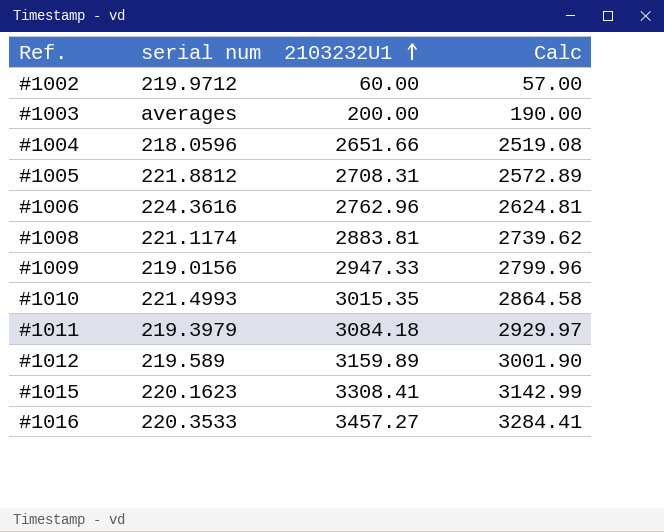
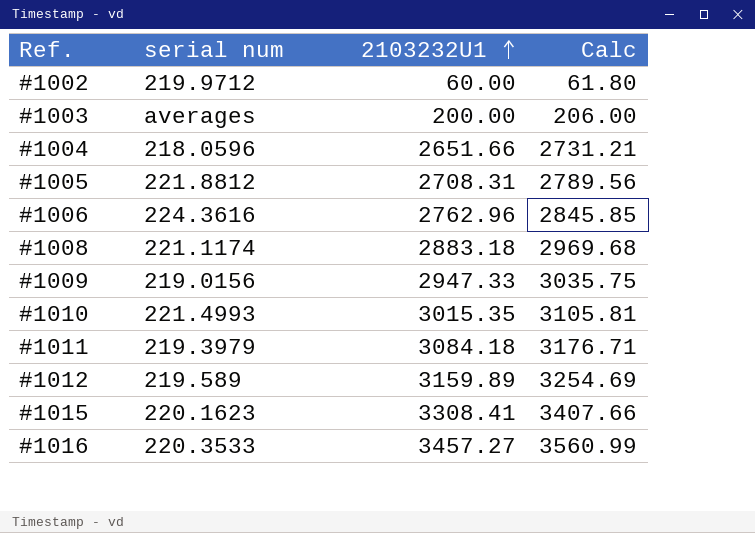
column Calc | formula: [2103232U1] * 0.95 -> [2103232U1] * 1.03
#1008 | 2103232U1: 2883.81 -> 2883.18

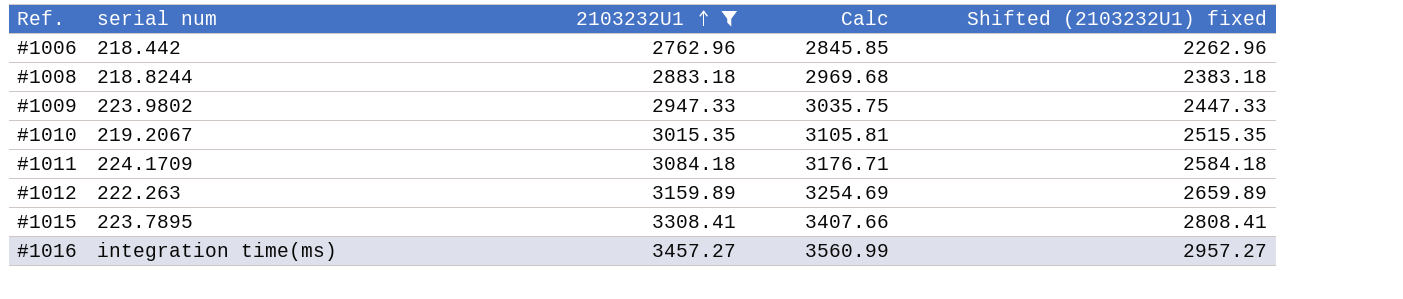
filter: none -> 2103232U1 >= 2762.96
column Shifted (2103232U1) fixed | formula: none -> [2103232U1] - 500
#1006 | serial num: 224.3616 -> 218.442
#1008 | serial num: 221.1174 -> 218.8244
#1009 | serial num: 219.0156 -> 223.9802
#1010 | serial num: 221.4993 -> 219.2067
#1011 | serial num: 219.3979 -> 224.1709
#1012 | serial num: 219.589 -> 222.263
#1015 | serial num: 220.1623 -> 223.7895
#1016 | serial num: 220.3533 -> integration time(ms)

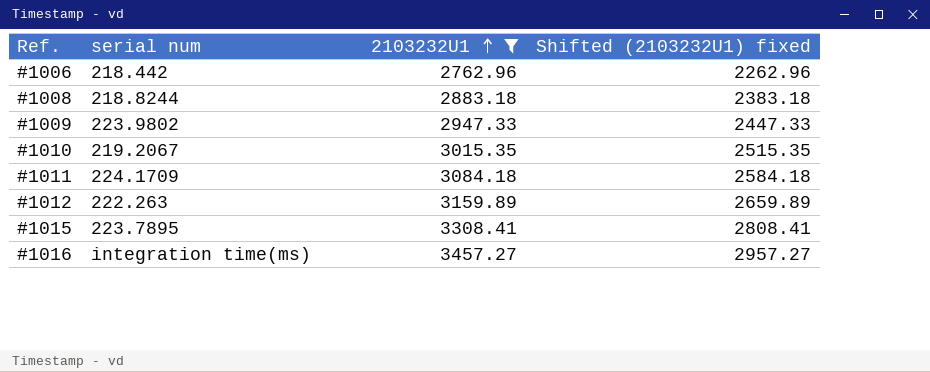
column Calc | formula: [2103232U1] * 1.03 -> none

